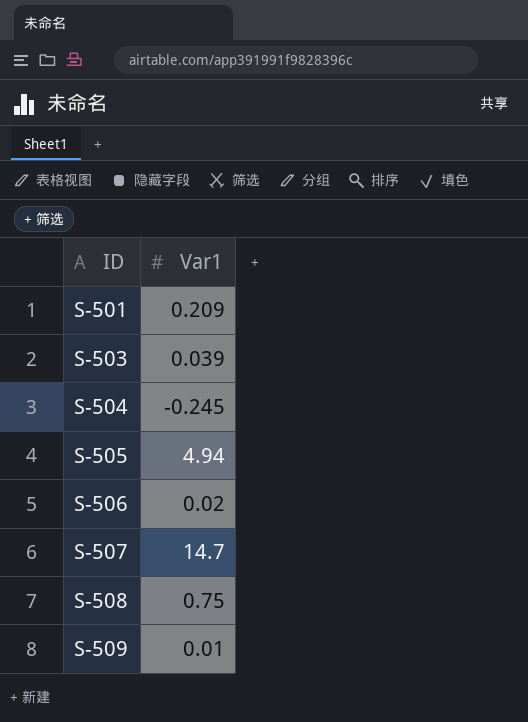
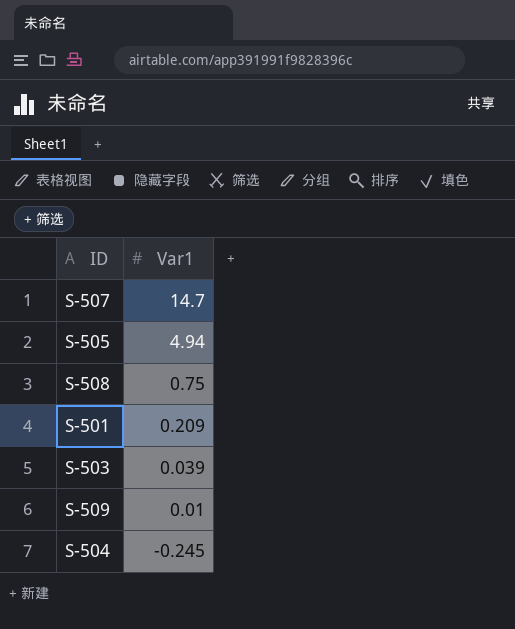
row order: ID ascending -> Var1 descending
row S-506: 0.02 -> none

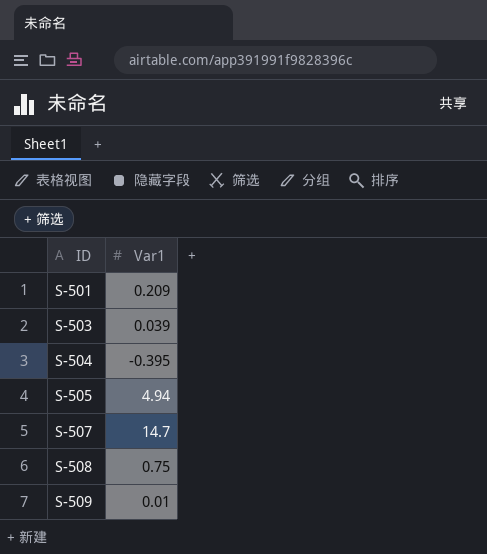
row order: Var1 descending -> ID ascending
S-504 | Var1: -0.245 -> -0.395

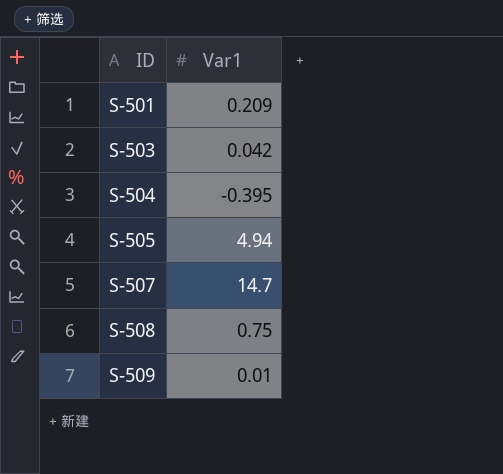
S-503 | Var1: 0.039 -> 0.042

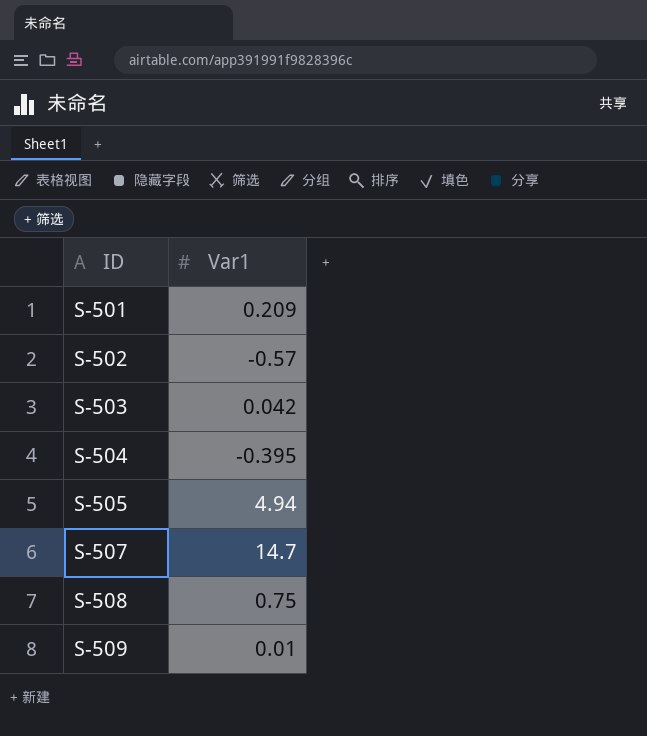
row S-502: none -> -0.57

